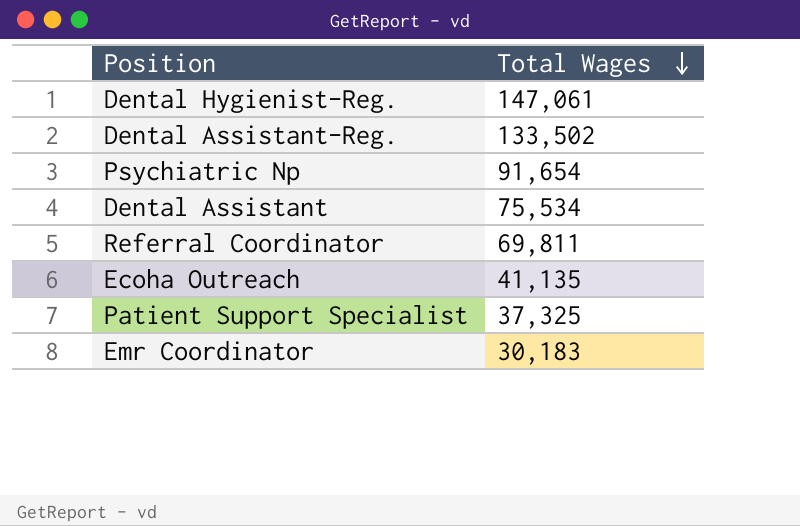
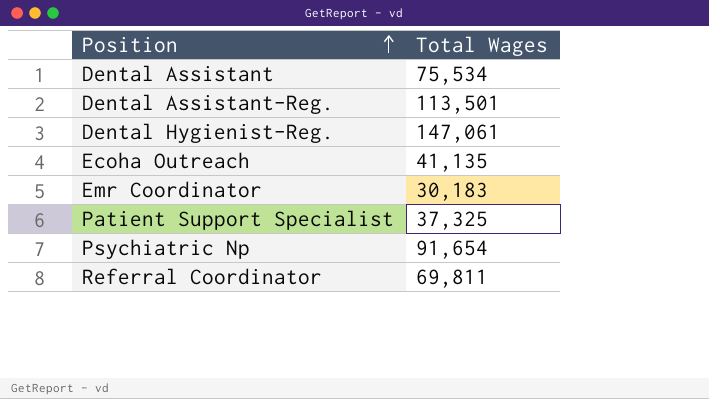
row order: Total Wages descending -> Position ascending
Dental Assistant-Reg. | Total Wages: 133,502 -> 113,501

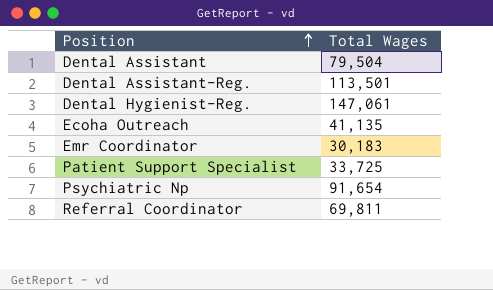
Dental Assistant | Total Wages: 75,534 -> 79,504
Patient Support Specialist | Total Wages: 37,325 -> 33,725

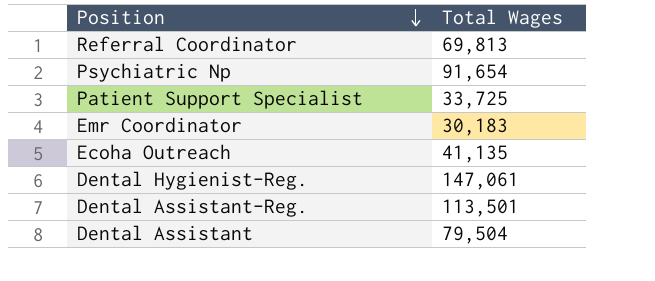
row order: Position ascending -> Position descending
Referral Coordinator | Total Wages: 69,811 -> 69,813

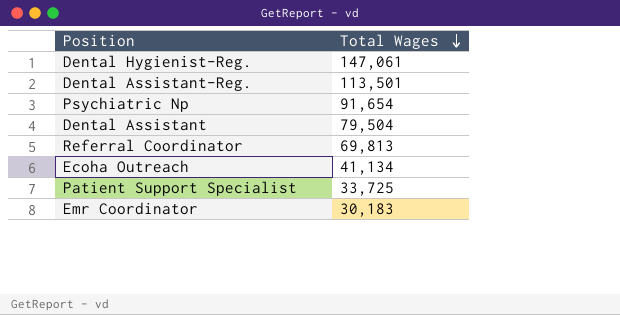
row order: Position descending -> Total Wages descending
Ecoha Outreach | Total Wages: 41,135 -> 41,134

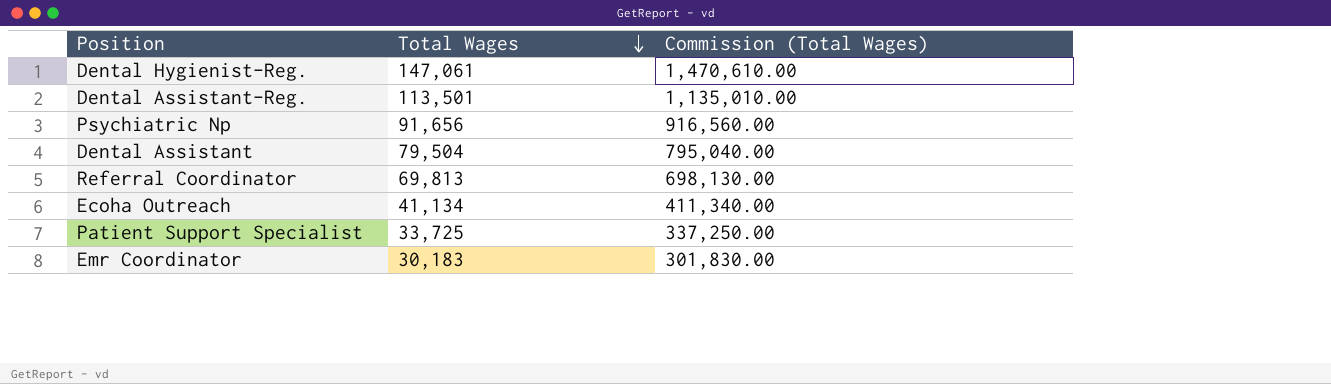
column Commission (Total Wages) | formula: none -> [Total Wages] * 10
Psychiatric Np | Total Wages: 91,654 -> 91,656

